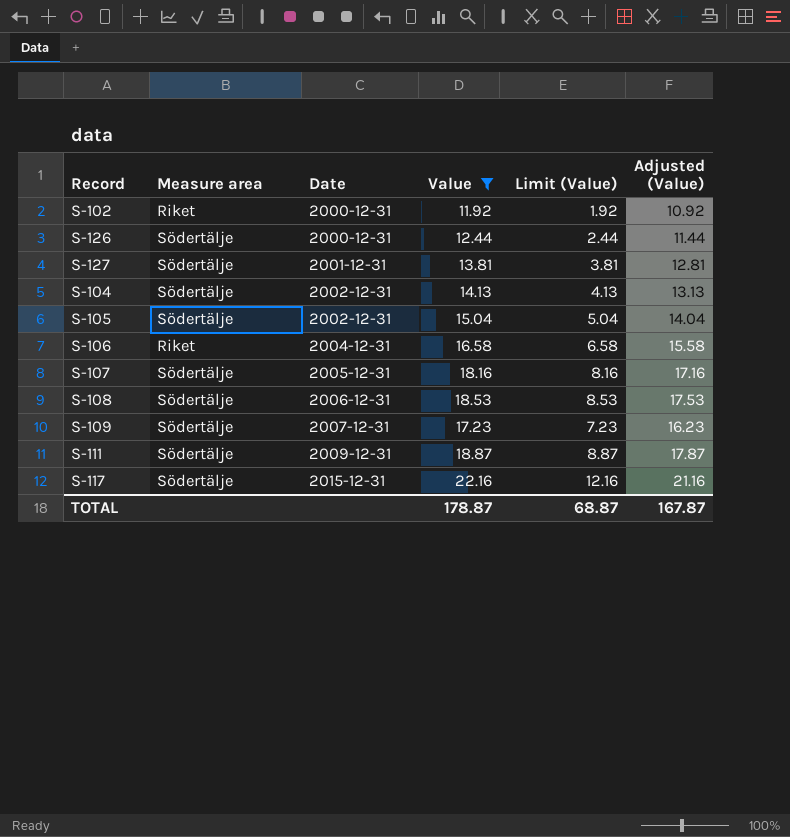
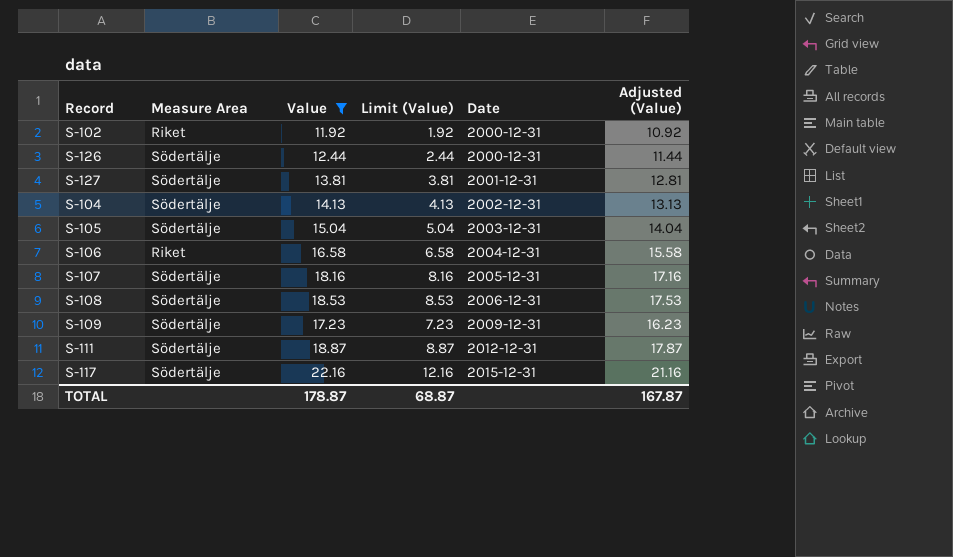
column name: Measure area -> Measure Area
column Date | position: 3 -> 5
S-105 | Date: 2002-12-31 -> 2003-12-31
S-109 | Date: 2007-12-31 -> 2009-12-31
S-111 | Date: 2009-12-31 -> 2012-12-31

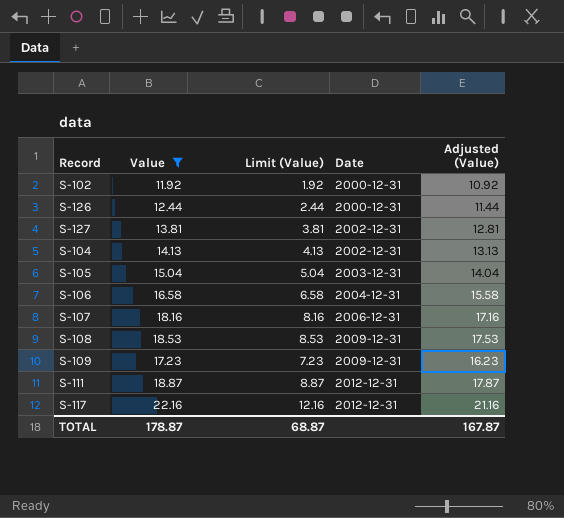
column Measure Area | position: 2 -> none
S-127 | Date: 2001-12-31 -> 2002-12-31
S-107 | Date: 2005-12-31 -> 2006-12-31
S-108 | Date: 2006-12-31 -> 2009-12-31
S-117 | Date: 2015-12-31 -> 2012-12-31

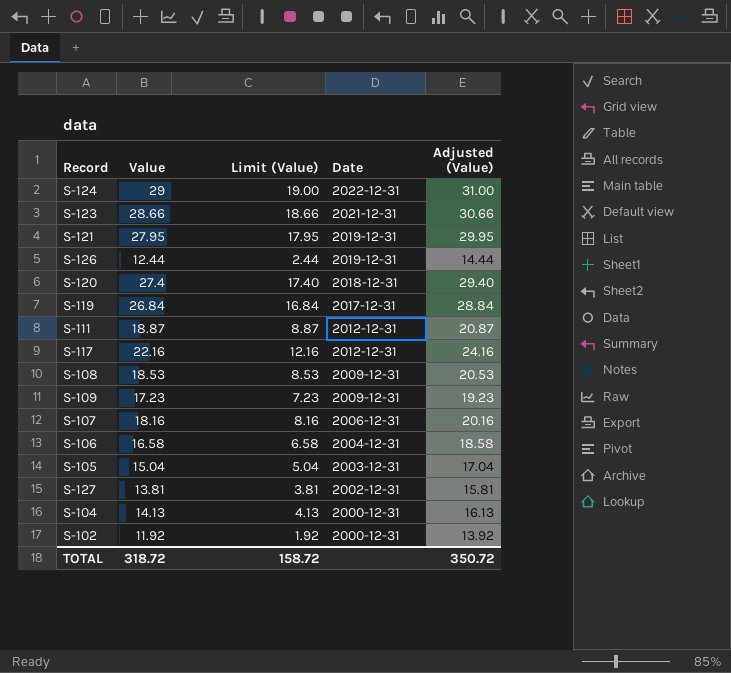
filter: Value <= 22.16 -> none
row order: Date ascending -> Date descending
column Adjusted (Value) | formula: [Value] - 1 -> [Value] + 2
S-126 | Date: 2000-12-31 -> 2019-12-31
S-104 | Date: 2002-12-31 -> 2000-12-31
TOTAL | Value: 178.87 -> 318.72
TOTAL | Limit (Value): 68.87 -> 158.72
TOTAL | Adjusted (Value): 167.87 -> 350.72

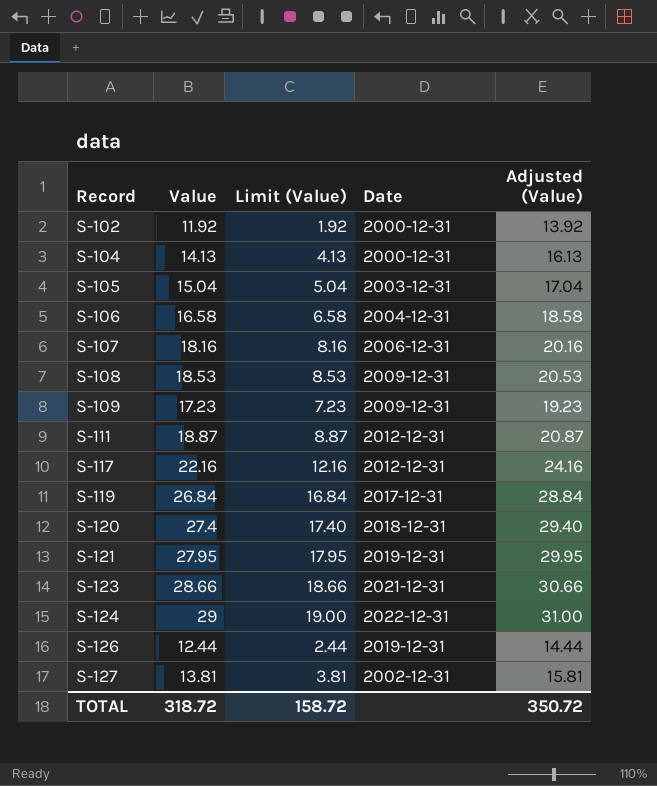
row order: Date descending -> Record ascending

